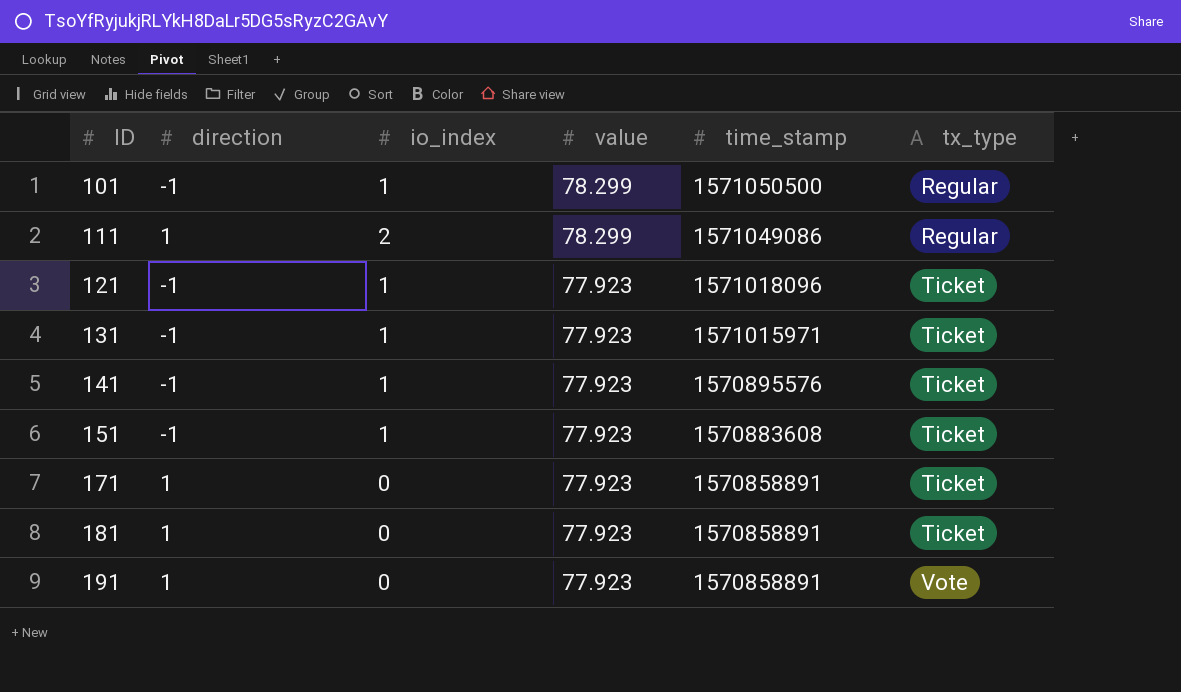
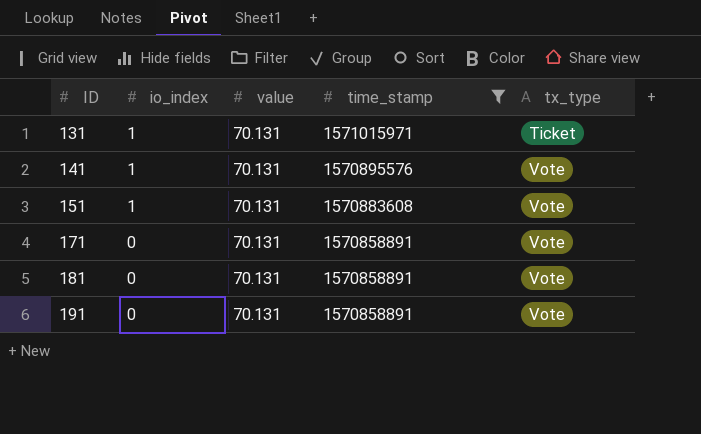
filter: none -> time_stamp <= 1571015971
column direction | position: 2 -> none
131 | value: 77.923 -> 70.131
141 | value: 77.923 -> 70.131
141 | tx_type: Ticket -> Vote
151 | value: 77.923 -> 70.131
151 | tx_type: Ticket -> Vote
171 | value: 77.923 -> 70.131
171 | tx_type: Ticket -> Vote
181 | value: 77.923 -> 70.131
181 | tx_type: Ticket -> Vote
191 | value: 77.923 -> 70.131

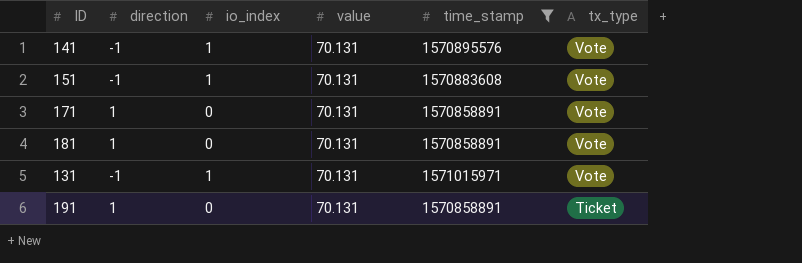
row order: ID ascending -> tx_type descending
column direction | position: none -> 2
131 | tx_type: Ticket -> Vote
191 | tx_type: Vote -> Ticket

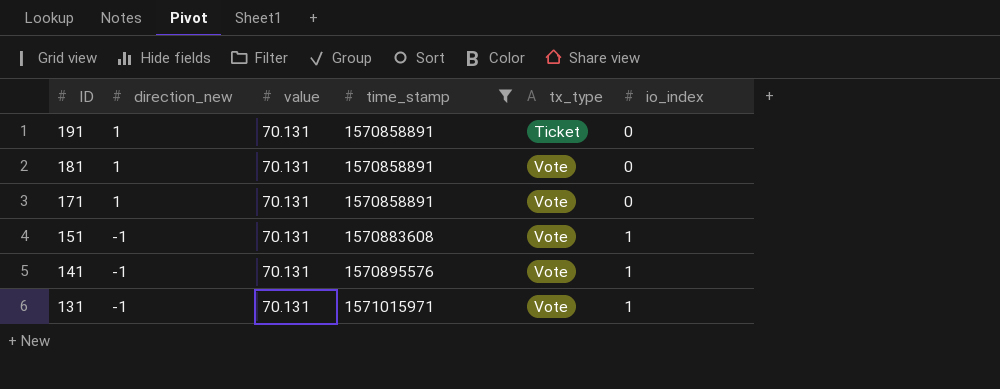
row order: tx_type descending -> ID descending
column name: direction -> direction_new
column io_index | position: 3 -> 6

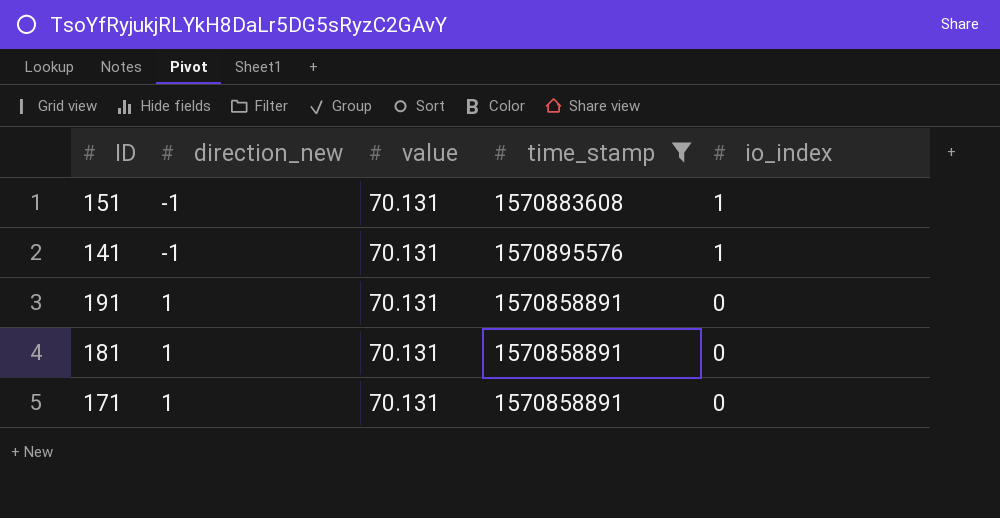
row order: ID descending -> direction_new ascending
column tx_type | position: 5 -> none
row 131: -1 | 70.131 | 1571015971 | Vote | 1 -> none

